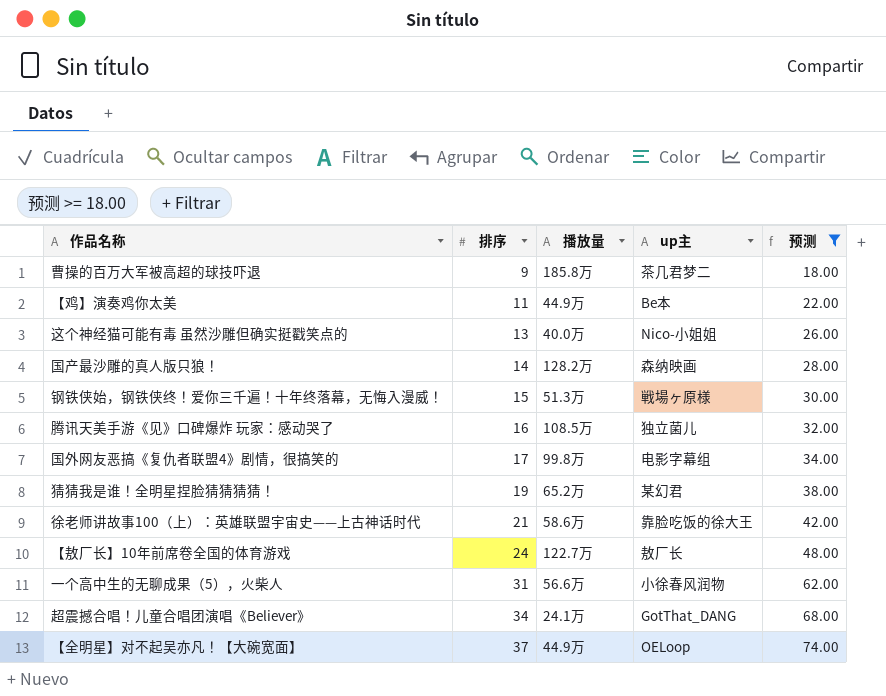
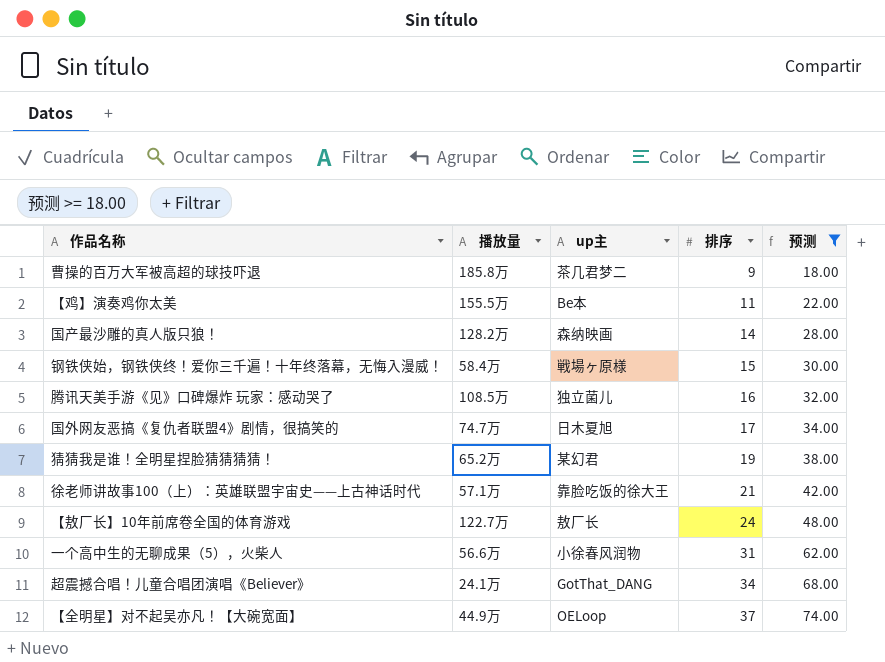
column 排序 | position: 2 -> 4
row 这个神经猫可能有毒 虽然沙雕但确实挺戳笑点的: 13 | 40.0万 | Nico-小姐姐 | 26.00 -> none
【鸡】演奏鸡你太美 | 播放量: 44.9万 -> 155.5万
钢铁侠始，钢铁侠终！爱你三千遍！十年终落幕，无悔入漫威！ | 播放量: 51.3万 -> 58.4万
国外网友恶搞《复仇者联盟4》剧情，很搞笑的 | 播放量: 99.8万 -> 74.7万
国外网友恶搞《复仇者联盟4》剧情，很搞笑的 | up主: 电影字幕组 -> 日木夏旭
徐老师讲故事100（上）：英雄联盟宇宙史——上古神话时代 | 播放量: 58.6万 -> 57.1万

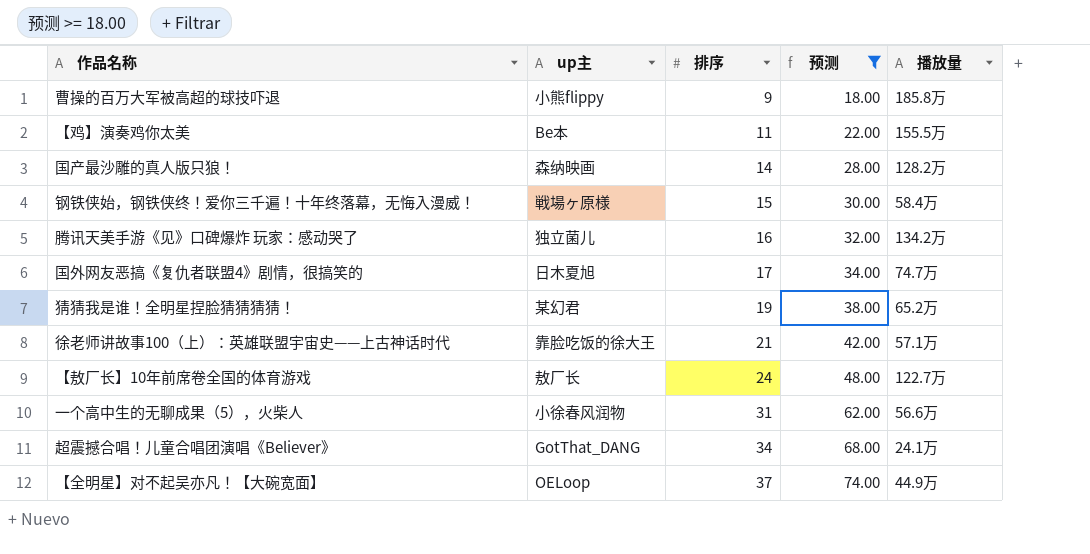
column 播放量 | position: 2 -> 5
曹操的百万大军被高超的球技吓退 | up主: 茶几君梦二 -> 小熊flippy
腾讯天美手游《见》口碑爆炸 玩家：感动哭了 | 播放量: 108.5万 -> 134.2万

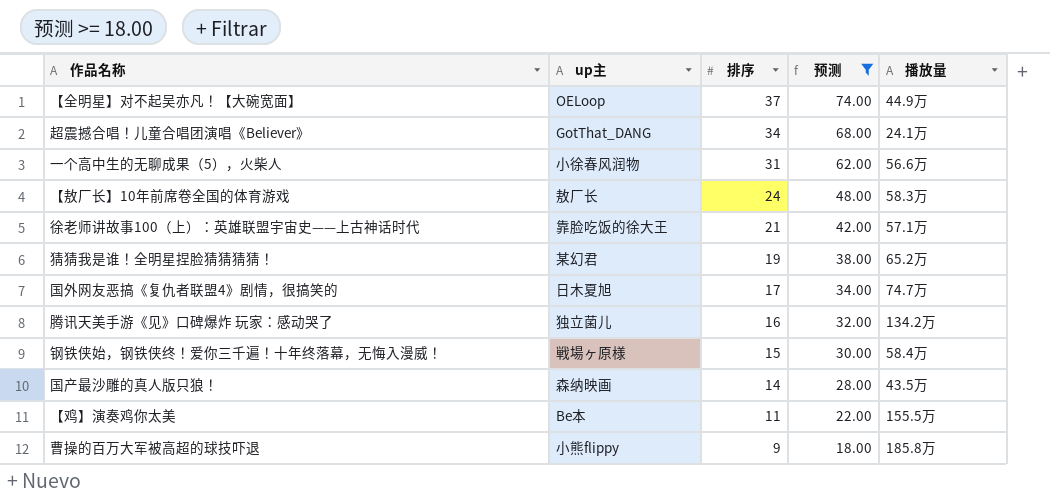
row order: 排序 ascending -> 排序 descending
【敖厂长】10年前席卷全国的体育游戏 | 播放量: 122.7万 -> 58.3万
国产最沙雕的真人版只狼！ | 播放量: 128.2万 -> 43.5万

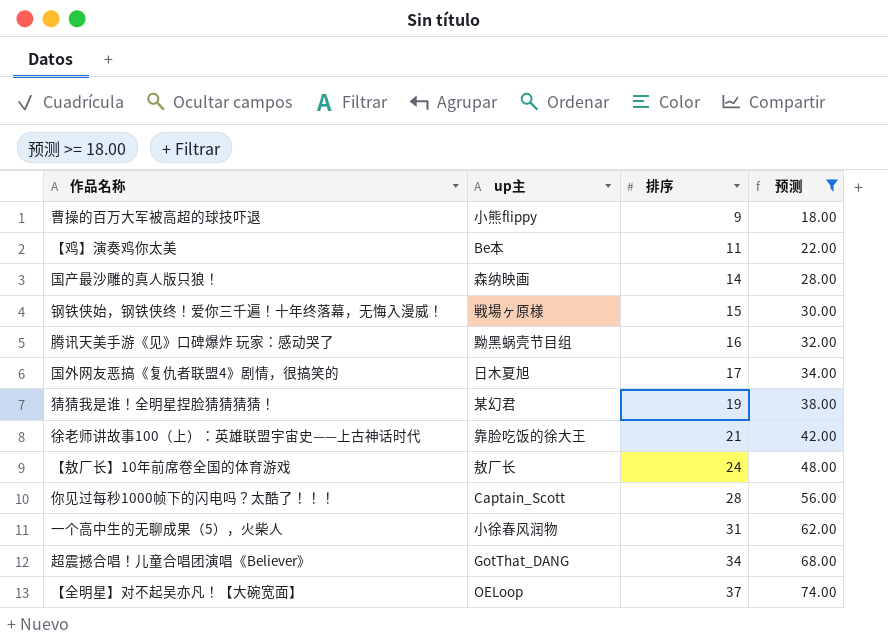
row order: 排序 descending -> 排序 ascending
column 播放量 | position: 5 -> none
腾讯天美手游《见》口碑爆炸 玩家：感动哭了 | up主: 独立菌儿 -> 黝黑蜗壳节目组
row 你见过每秒1000帧下的闪电吗？太酷了！！！: none -> Captain_Scott | 28 | 56.00

